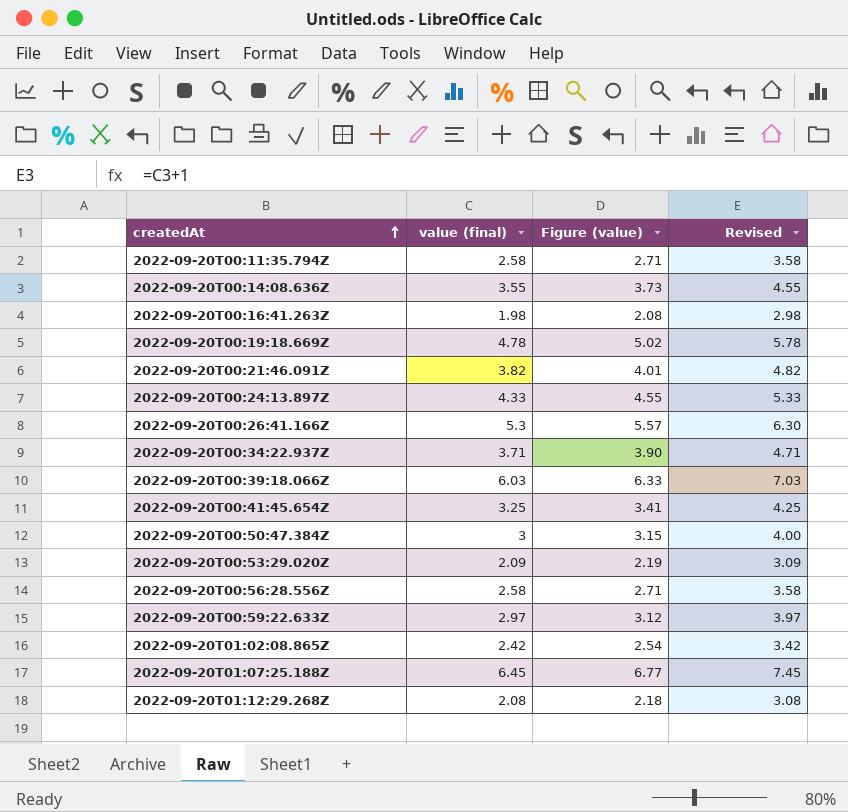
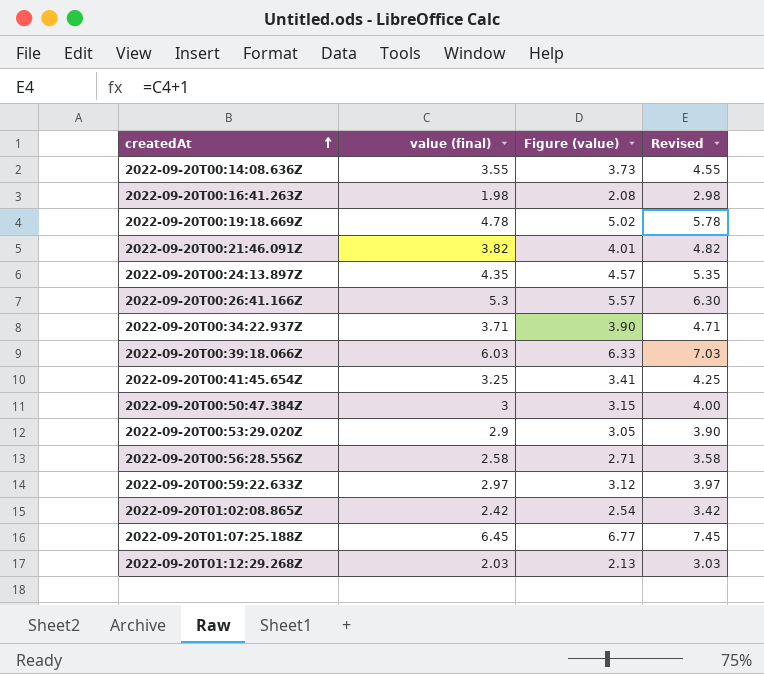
row 2022-09-20T00:11:35.794Z: 2.58 | 2.71 | 3.58 -> none
2022-09-20T00:24:13.897Z | value (final): 4.33 -> 4.35
2022-09-20T00:24:13.897Z | Figure (value): 4.55 -> 4.57
2022-09-20T00:24:13.897Z | Revised: 5.33 -> 5.35
2022-09-20T00:53:29.020Z | value (final): 2.09 -> 2.9
2022-09-20T00:53:29.020Z | Figure (value): 2.19 -> 3.05
2022-09-20T00:53:29.020Z | Revised: 3.09 -> 3.90
2022-09-20T01:12:29.268Z | value (final): 2.08 -> 2.03
2022-09-20T01:12:29.268Z | Figure (value): 2.18 -> 2.13
2022-09-20T01:12:29.268Z | Revised: 3.08 -> 3.03

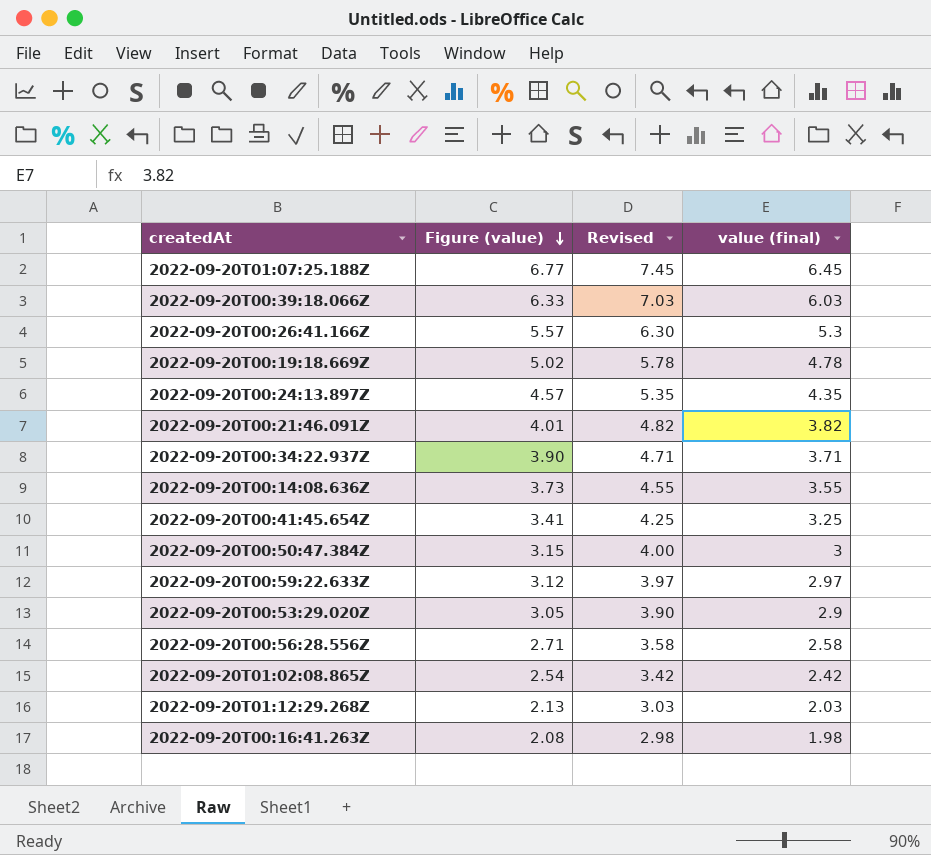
row order: createdAt ascending -> Figure (value) descending
column value (final) | position: 2 -> 4

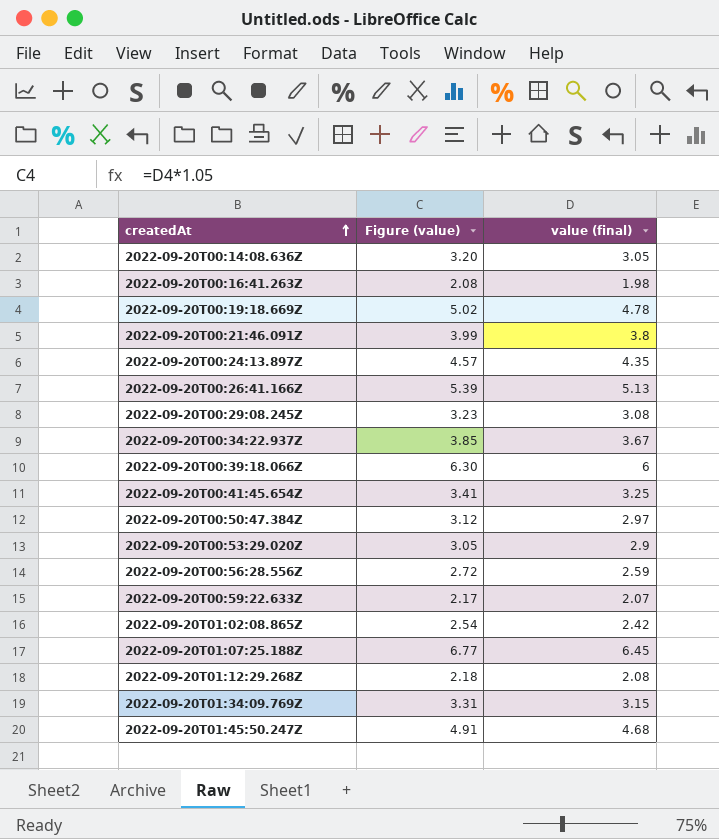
row order: Figure (value) descending -> createdAt ascending
column Revised | formula: [value (final)] + 1 -> none
2022-09-20T00:14:08.636Z | Figure (value): 3.73 -> 3.20
2022-09-20T00:14:08.636Z | value (final): 3.55 -> 3.05
2022-09-20T00:21:46.091Z | Figure (value): 4.01 -> 3.99
2022-09-20T00:21:46.091Z | value (final): 3.82 -> 3.8
2022-09-20T00:26:41.166Z | Figure (value): 5.57 -> 5.39
2022-09-20T00:26:41.166Z | value (final): 5.3 -> 5.13
row 2022-09-20T00:29:08.245Z: none -> 3.23 | 3.08
2022-09-20T00:34:22.937Z | Figure (value): 3.90 -> 3.85
2022-09-20T00:34:22.937Z | value (final): 3.71 -> 3.67
2022-09-20T00:39:18.066Z | Figure (value): 6.33 -> 6.30
2022-09-20T00:39:18.066Z | value (final): 6.03 -> 6
2022-09-20T00:50:47.384Z | Figure (value): 3.15 -> 3.12
2022-09-20T00:50:47.384Z | value (final): 3 -> 2.97
2022-09-20T00:56:28.556Z | Figure (value): 2.71 -> 2.72
2022-09-20T00:56:28.556Z | value (final): 2.58 -> 2.59
2022-09-20T00:59:22.633Z | Figure (value): 3.12 -> 2.17
2022-09-20T00:59:22.633Z | value (final): 2.97 -> 2.07
2022-09-20T01:12:29.268Z | Figure (value): 2.13 -> 2.18
2022-09-20T01:12:29.268Z | value (final): 2.03 -> 2.08
row 2022-09-20T01:34:09.769Z: none -> 3.31 | 3.15
row 2022-09-20T01:45:50.247Z: none -> 4.91 | 4.68

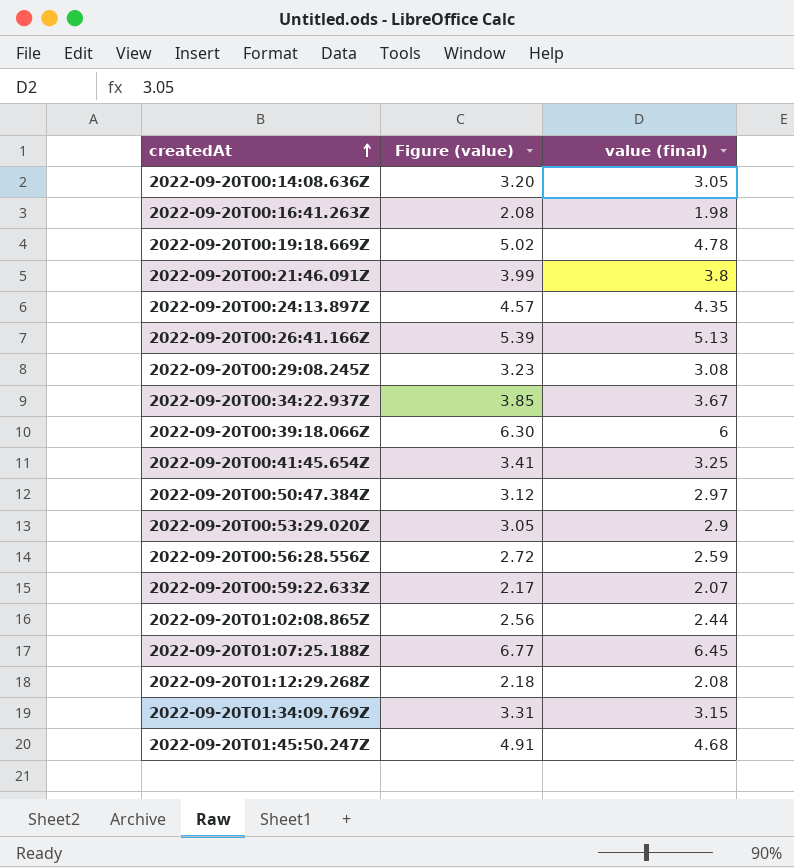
2022-09-20T01:02:08.865Z | Figure (value): 2.54 -> 2.56
2022-09-20T01:02:08.865Z | value (final): 2.42 -> 2.44

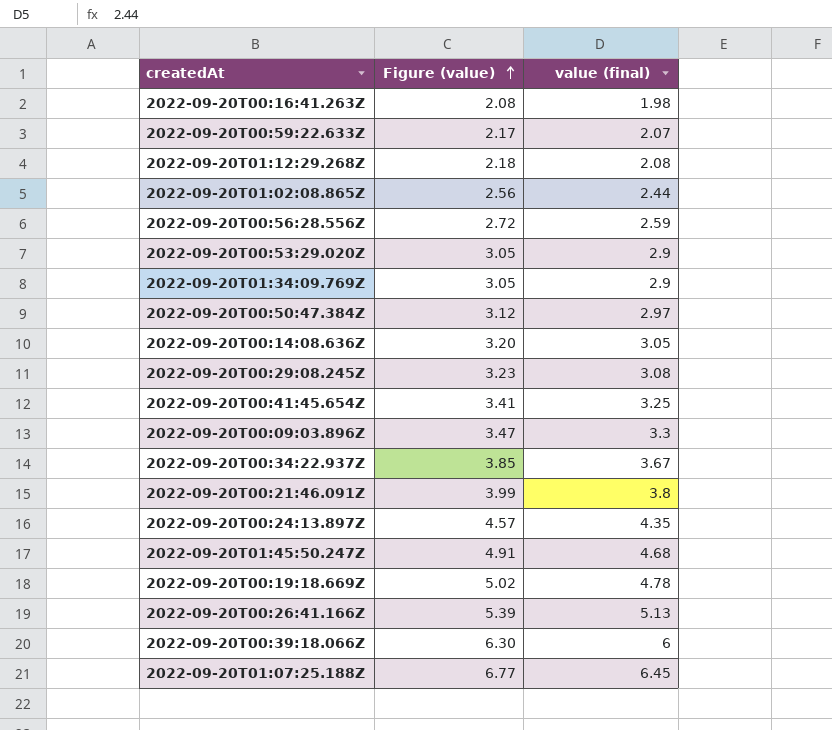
row order: createdAt ascending -> Figure (value) ascending
2022-09-20T01:34:09.769Z | Figure (value): 3.31 -> 3.05
2022-09-20T01:34:09.769Z | value (final): 3.15 -> 2.9
row 2022-09-20T00:09:03.896Z: none -> 3.47 | 3.3

